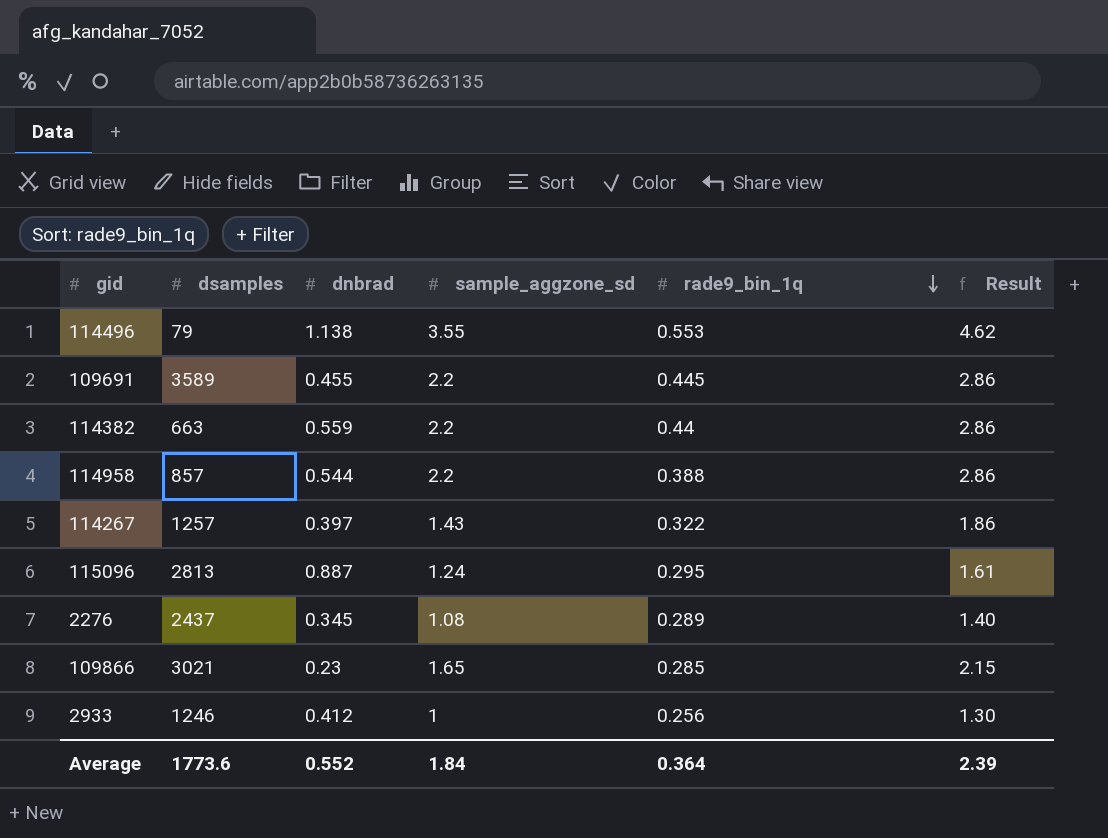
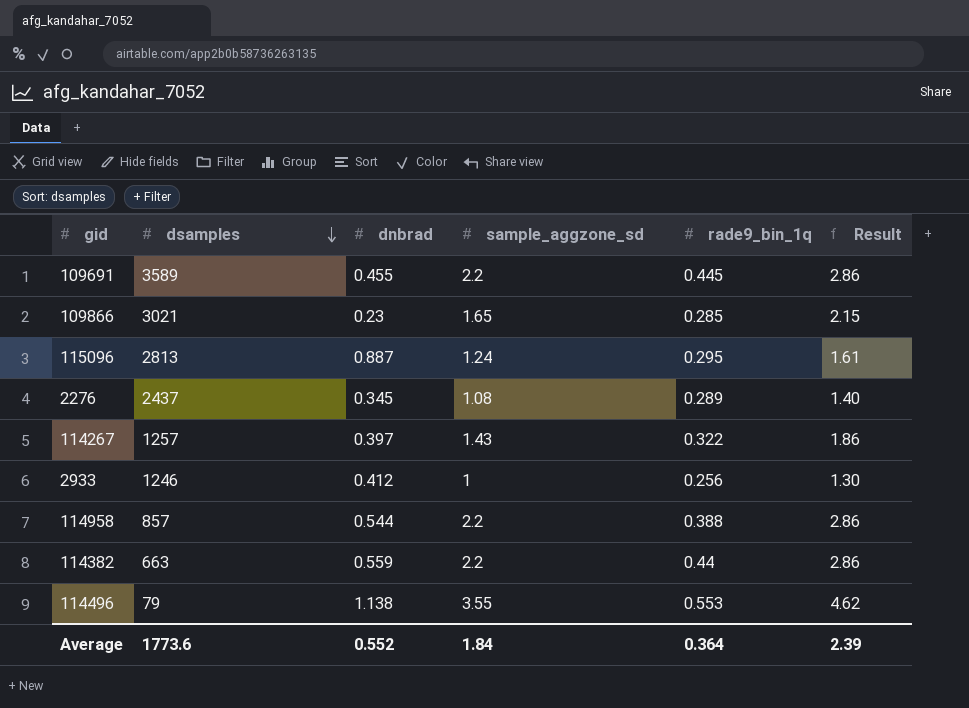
row order: rade9_bin_1q descending -> dsamples descending

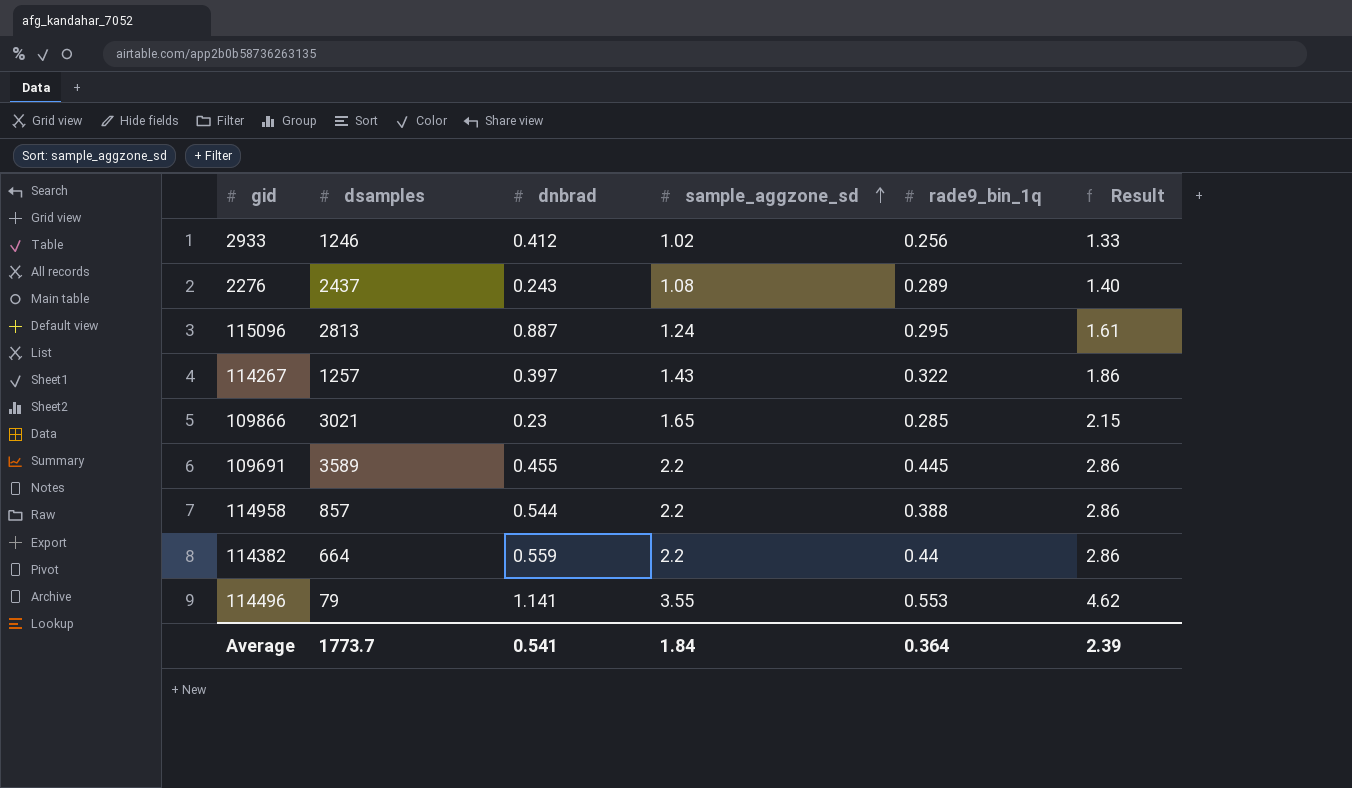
row order: dsamples descending -> sample_aggzone_sd ascending
2933 | sample_aggzone_sd: 1 -> 1.02
2933 | Result: 1.30 -> 1.33
2276 | dnbrad: 0.345 -> 0.243
114382 | dsamples: 663 -> 664
114496 | dnbrad: 1.138 -> 1.141
Average | dsamples: 1773.6 -> 1773.7
Average | dnbrad: 0.552 -> 0.541

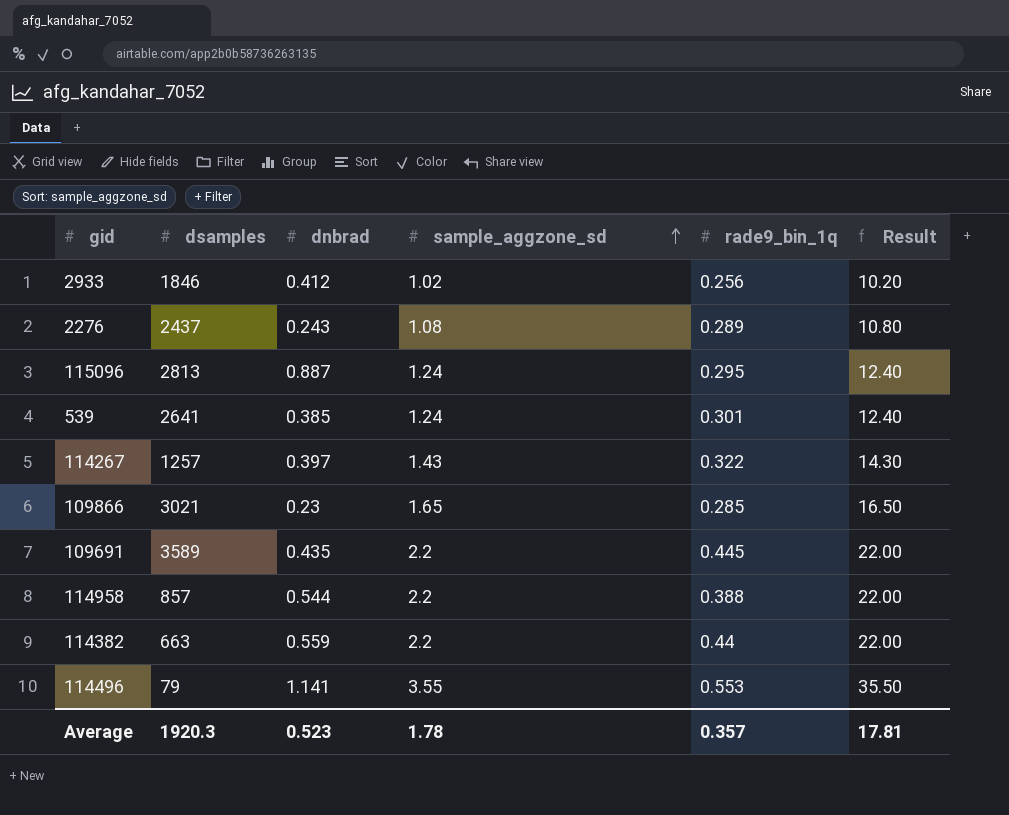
column Result | formula: [sample_aggzone_sd] * 1.3 -> [sample_aggzone_sd] * 10
2933 | dsamples: 1246 -> 1846
row 539: none -> 2641 | 0.385 | 1.24 | 0.301 | 12.40
109691 | dnbrad: 0.455 -> 0.435
114382 | dsamples: 664 -> 663
Average | dsamples: 1773.7 -> 1920.3
Average | dnbrad: 0.541 -> 0.523
Average | sample_aggzone_sd: 1.84 -> 1.78
Average | rade9_bin_1q: 0.364 -> 0.357
Average | Result: 2.39 -> 17.81

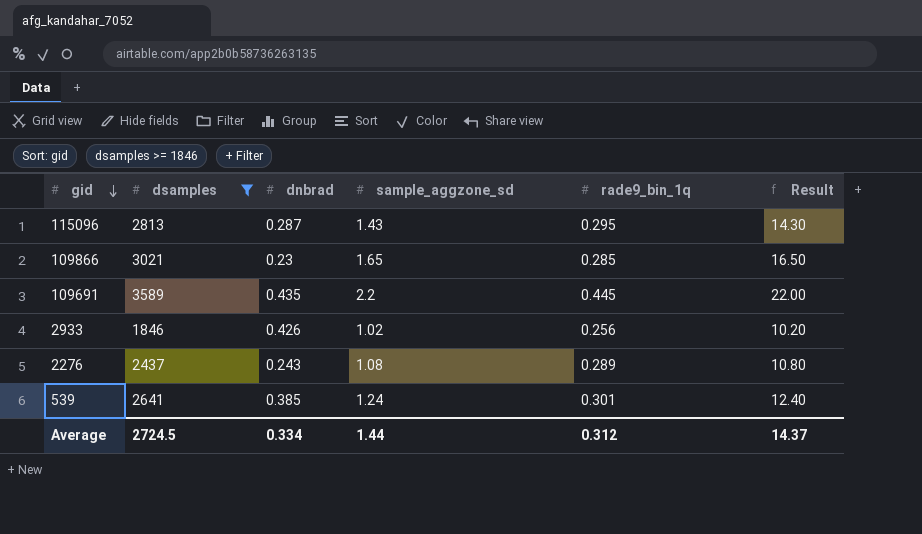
filter: none -> dsamples >= 1846
row order: sample_aggzone_sd ascending -> gid descending
115096 | dnbrad: 0.887 -> 0.287
115096 | sample_aggzone_sd: 1.24 -> 1.43
115096 | Result: 12.40 -> 14.30
2933 | dnbrad: 0.412 -> 0.426
Average | dsamples: 1920.3 -> 2724.5
Average | dnbrad: 0.523 -> 0.334
Average | sample_aggzone_sd: 1.78 -> 1.44
Average | rade9_bin_1q: 0.357 -> 0.312
Average | Result: 17.81 -> 14.37

